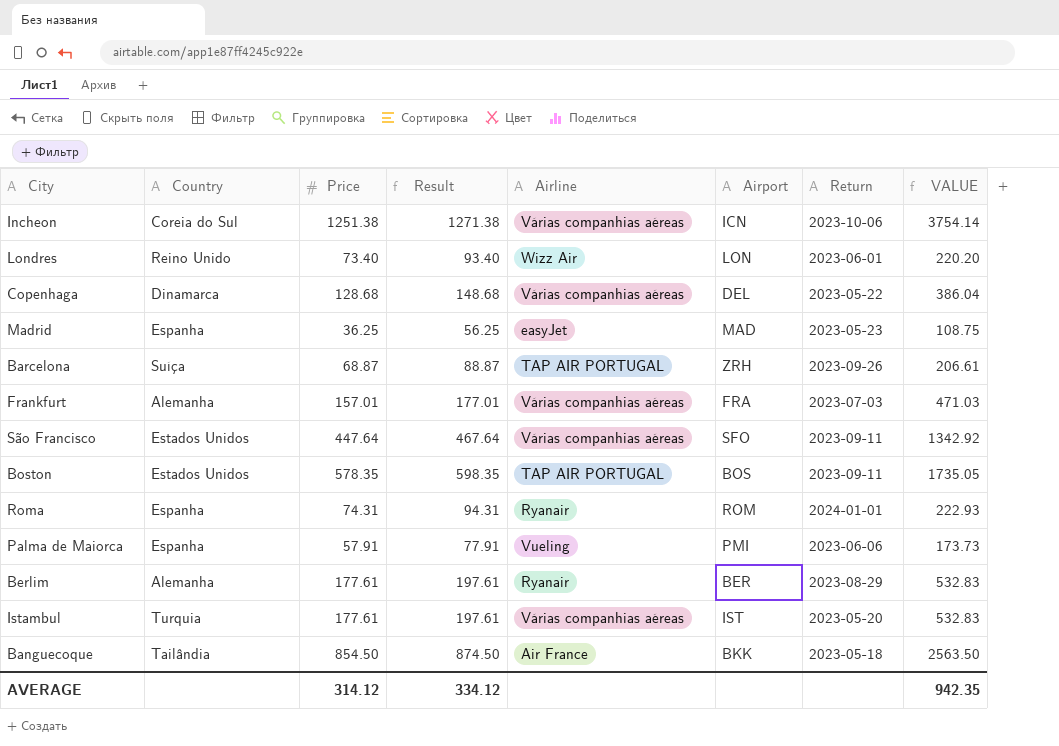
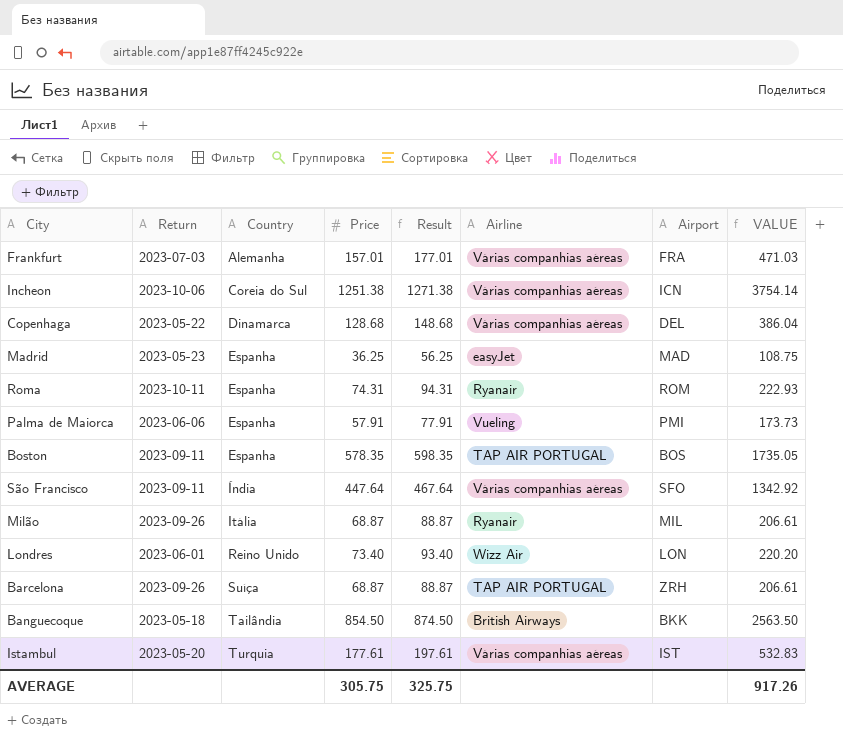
row order: none -> Country ascending
column Return | position: 7 -> 2
row Berlim: Alemanha | 177.61 | 197.61 | Ryanair | BER | 2023-08-29 | 532.83 -> none
Roma | Return: 2024-01-01 -> 2023-10-11
Boston | Country: Estados Unidos -> Espanha
São Francisco | Country: Estados Unidos -> Índia
row Milão: none -> 2023-09-26 | Itália | 68.87 | 88.87 | Ryanair | MIL | 206.61
Banguecoque | Airline: Air France -> British Airways
AVERAGE | Price: 314.12 -> 305.75
AVERAGE | Result: 334.12 -> 325.75
AVERAGE | VALUE: 942.35 -> 917.26

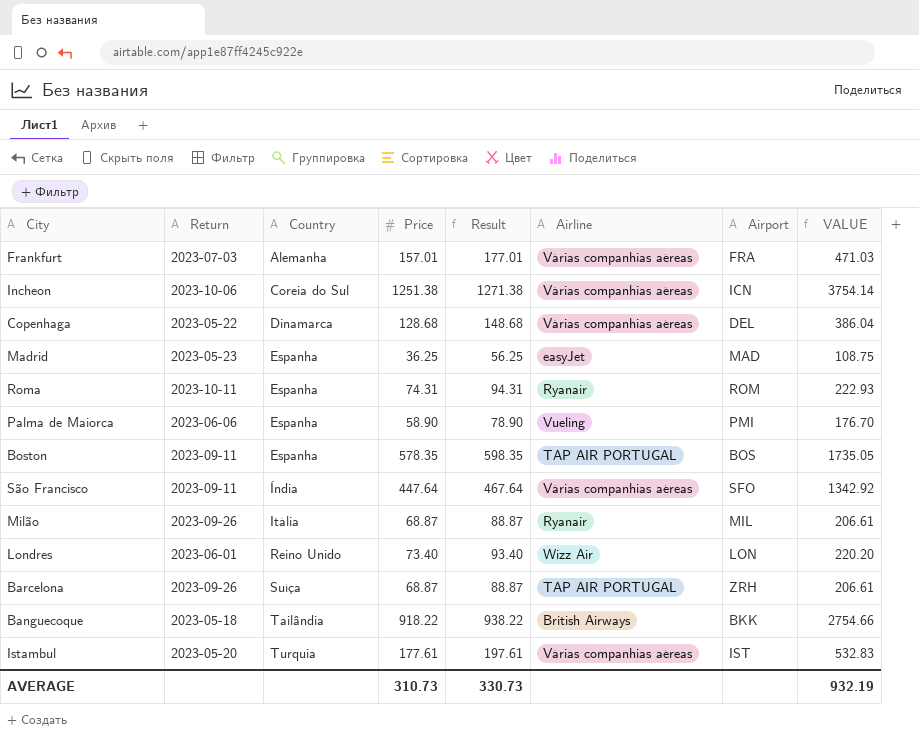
Palma de Maiorca | Price: 57.91 -> 58.90
Palma de Maiorca | Result: 77.91 -> 78.90
Palma de Maiorca | VALUE: 173.73 -> 176.70
Banguecoque | Price: 854.50 -> 918.22
Banguecoque | Result: 874.50 -> 938.22
Banguecoque | VALUE: 2563.50 -> 2754.66
AVERAGE | Price: 305.75 -> 310.73
AVERAGE | Result: 325.75 -> 330.73
AVERAGE | VALUE: 917.26 -> 932.19

